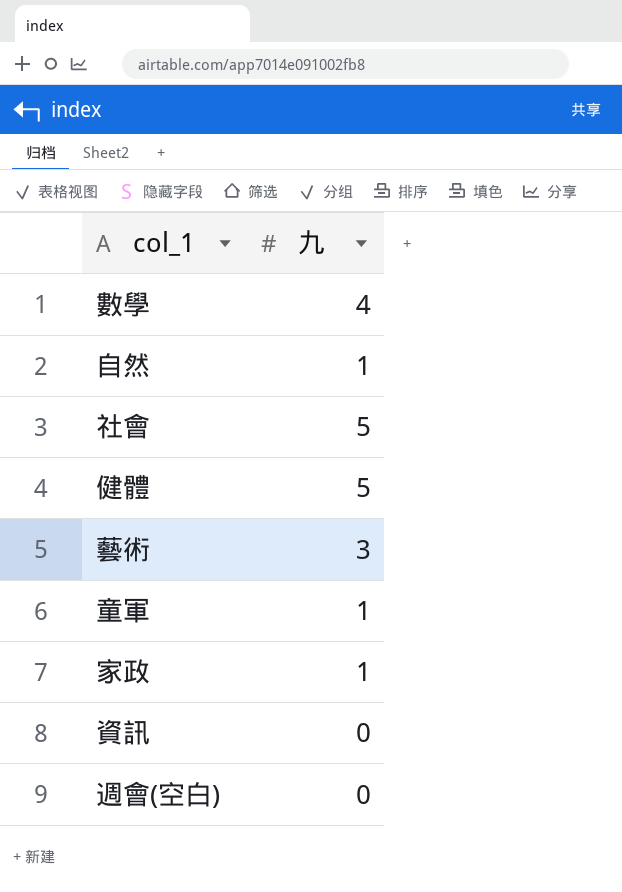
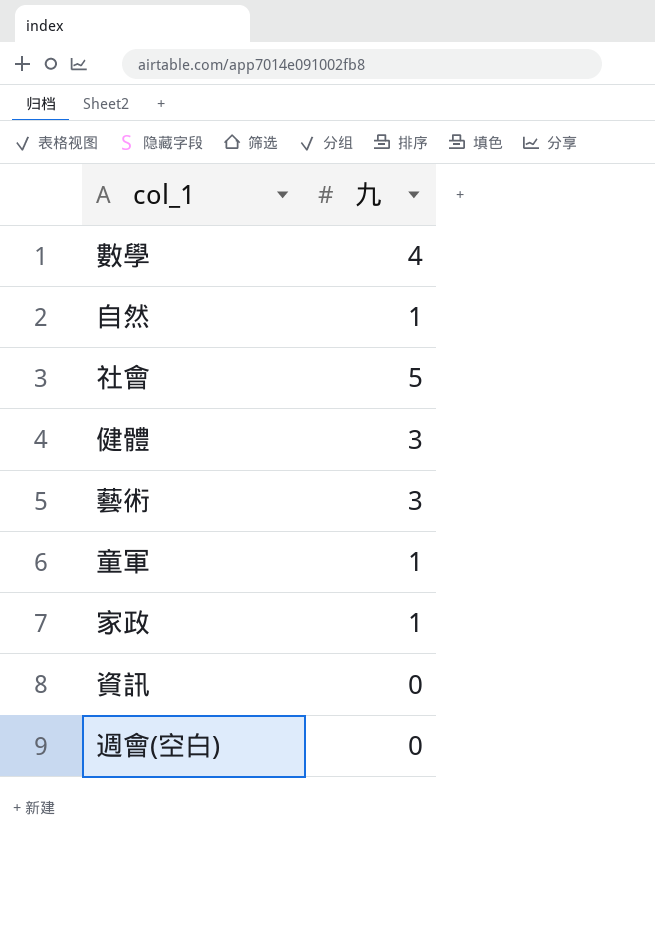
健體 | 九: 5 -> 3

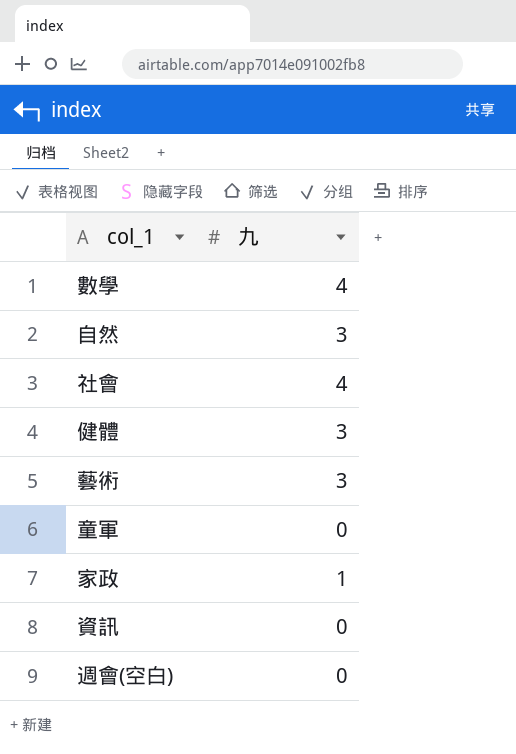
自然 | 九: 1 -> 3
社會 | 九: 5 -> 4
童軍 | 九: 1 -> 0

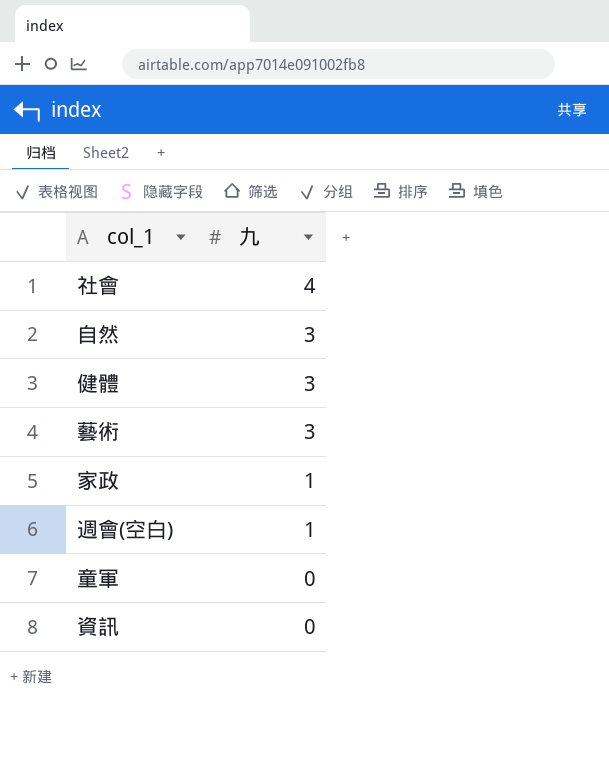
row order: none -> 九 descending
row 數學: 4 -> none
週會(空白) | 九: 0 -> 1

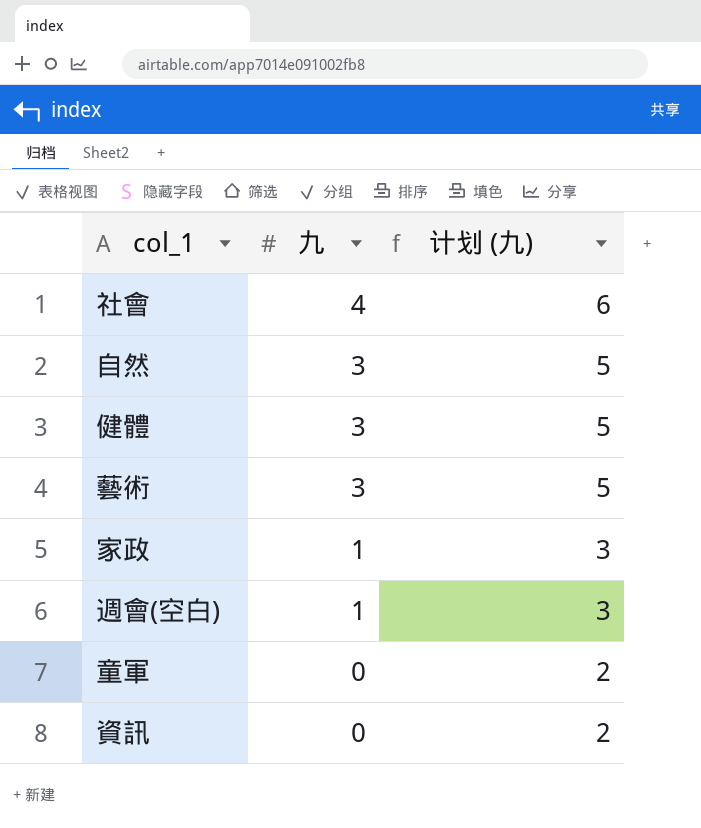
column 计划 (九) | formula: none -> [九] + 2

